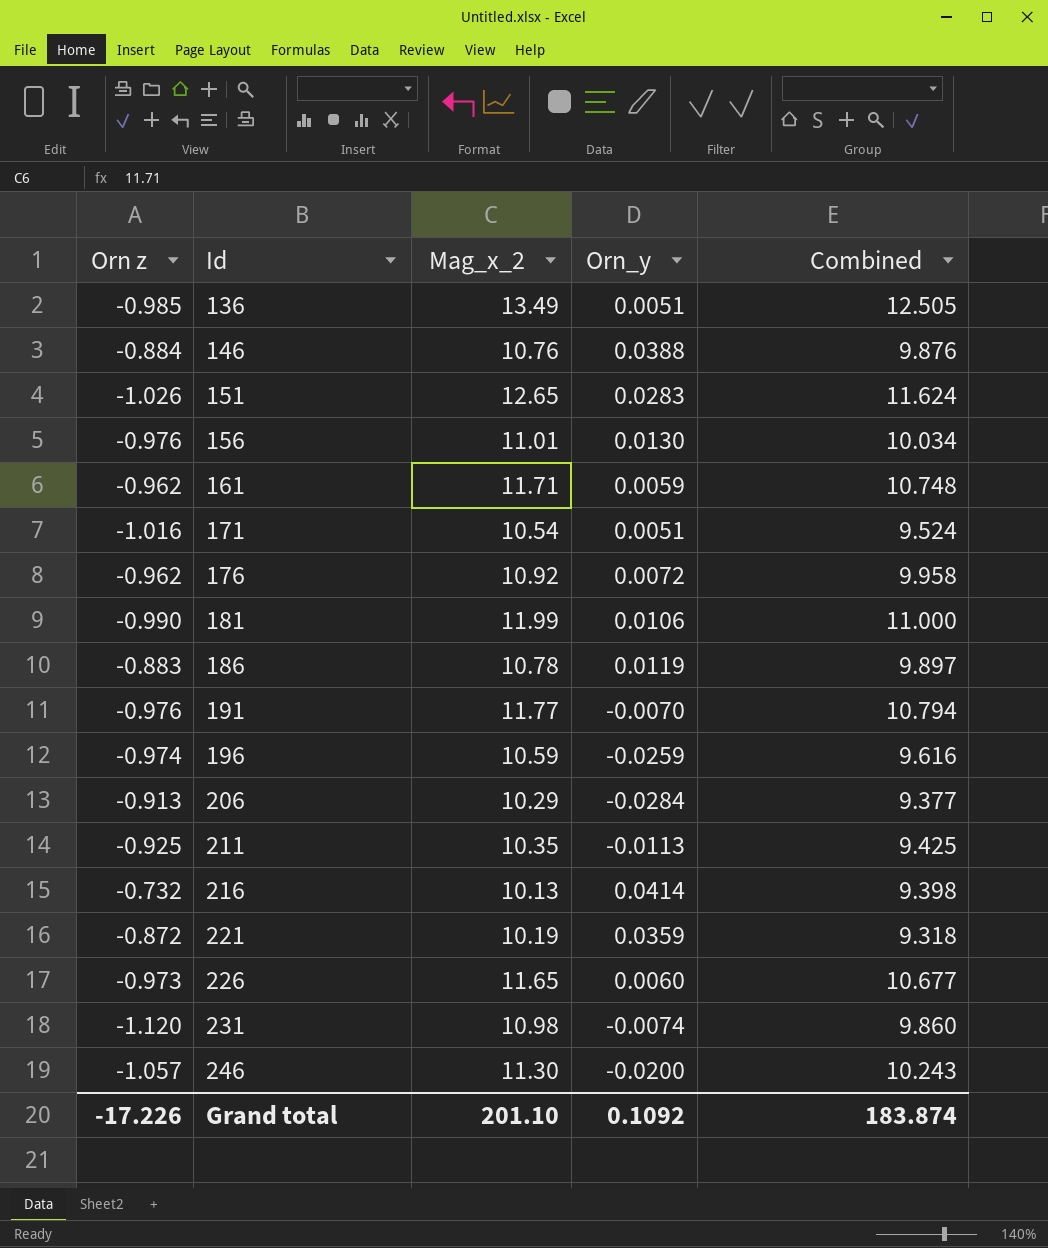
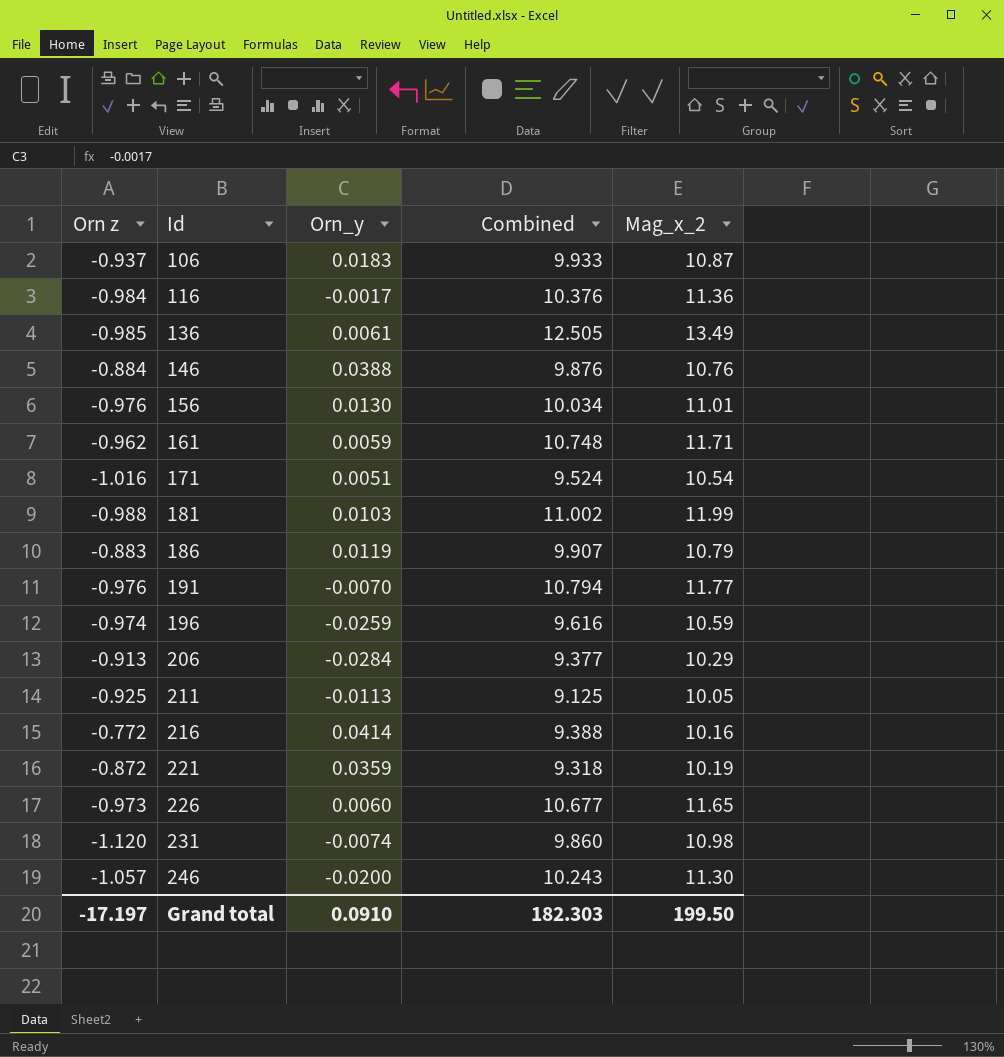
column Mag_x_2 | position: 3 -> 5
row 151: -1.026 | 12.65 | 0.0283 | 11.624 -> none
row 176: -0.962 | 10.92 | 0.0072 | 9.958 -> none
row 106: none -> -0.937 | 0.0183 | 9.933 | 10.87
row 116: none -> -0.984 | -0.0017 | 10.376 | 11.36
136 | Orn_y: 0.0051 -> 0.0061
181 | Orn z: -0.990 -> -0.988
181 | Orn_y: 0.0106 -> 0.0103
181 | Combined: 11.000 -> 11.002
186 | Combined: 9.897 -> 9.907
186 | Mag_x_2: 10.78 -> 10.79
211 | Combined: 9.425 -> 9.125
211 | Mag_x_2: 10.35 -> 10.05
216 | Orn z: -0.732 -> -0.772
216 | Combined: 9.398 -> 9.388
216 | Mag_x_2: 10.13 -> 10.16
Grand total | Orn z: -17.226 -> -17.197
Grand total | Orn_y: 0.1092 -> 0.0910
Grand total | Combined: 183.874 -> 182.303
Grand total | Mag_x_2: 201.10 -> 199.50

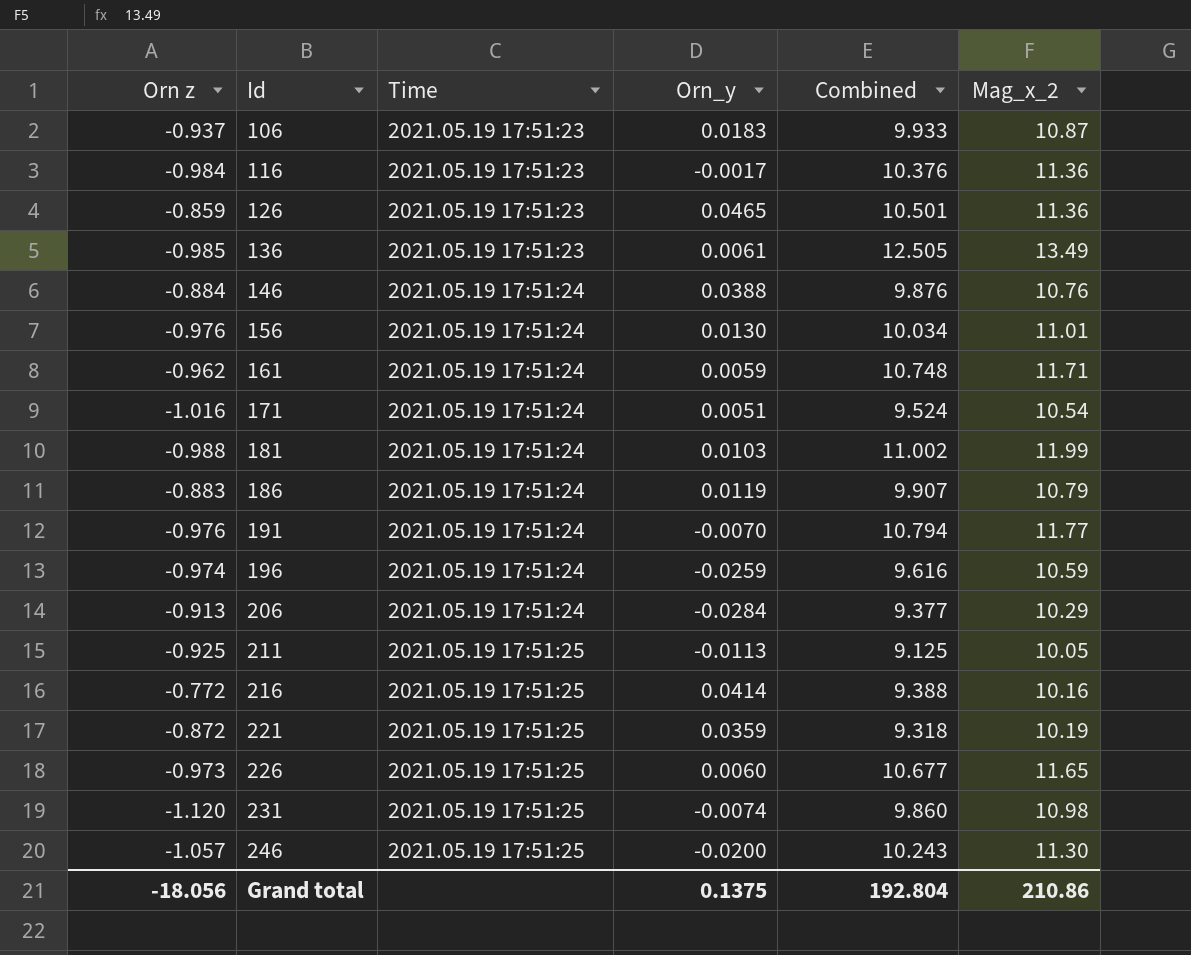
column Time | position: none -> 3
row 126: none -> -0.859 | 2021.05.19 17:51:23 | 0.0465 | 10.501 | 11.36
Grand total | Orn z: -17.197 -> -18.056
Grand total | Orn_y: 0.0910 -> 0.1375
Grand total | Combined: 182.303 -> 192.804
Grand total | Mag_x_2: 199.50 -> 210.86

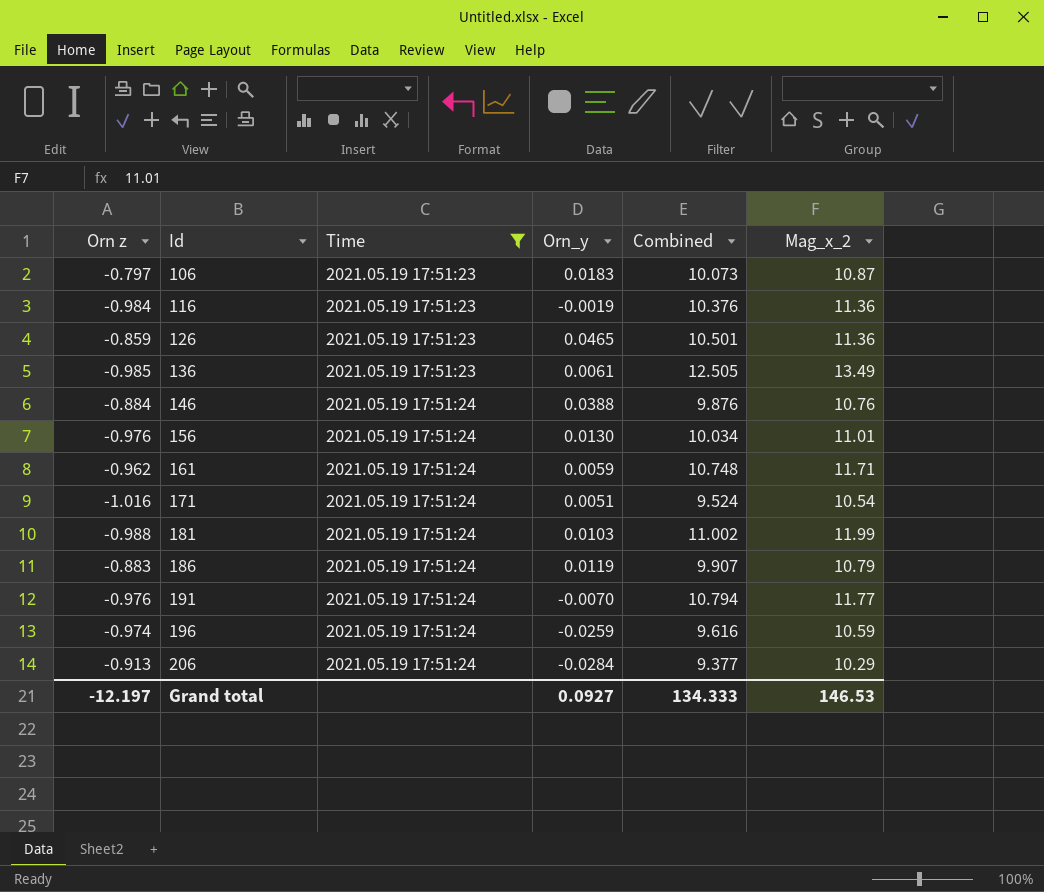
filter: none -> Time != 2021.05.19 17:51:25
106 | Orn z: -0.937 -> -0.797
106 | Combined: 9.933 -> 10.073
116 | Orn_y: -0.0017 -> -0.0019
Grand total | Orn z: -18.056 -> -12.197
Grand total | Orn_y: 0.1375 -> 0.0927
Grand total | Combined: 192.804 -> 134.333
Grand total | Mag_x_2: 210.86 -> 146.53

